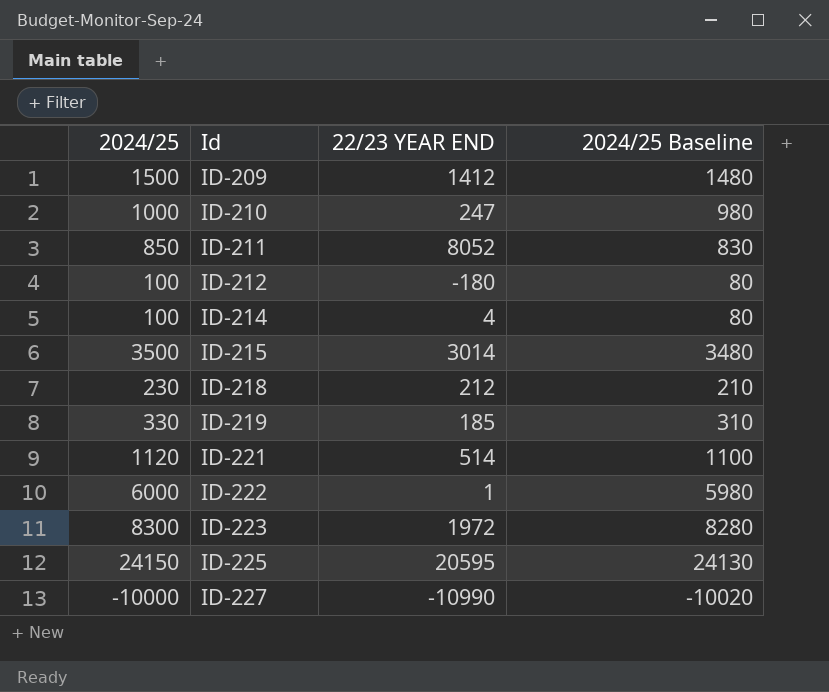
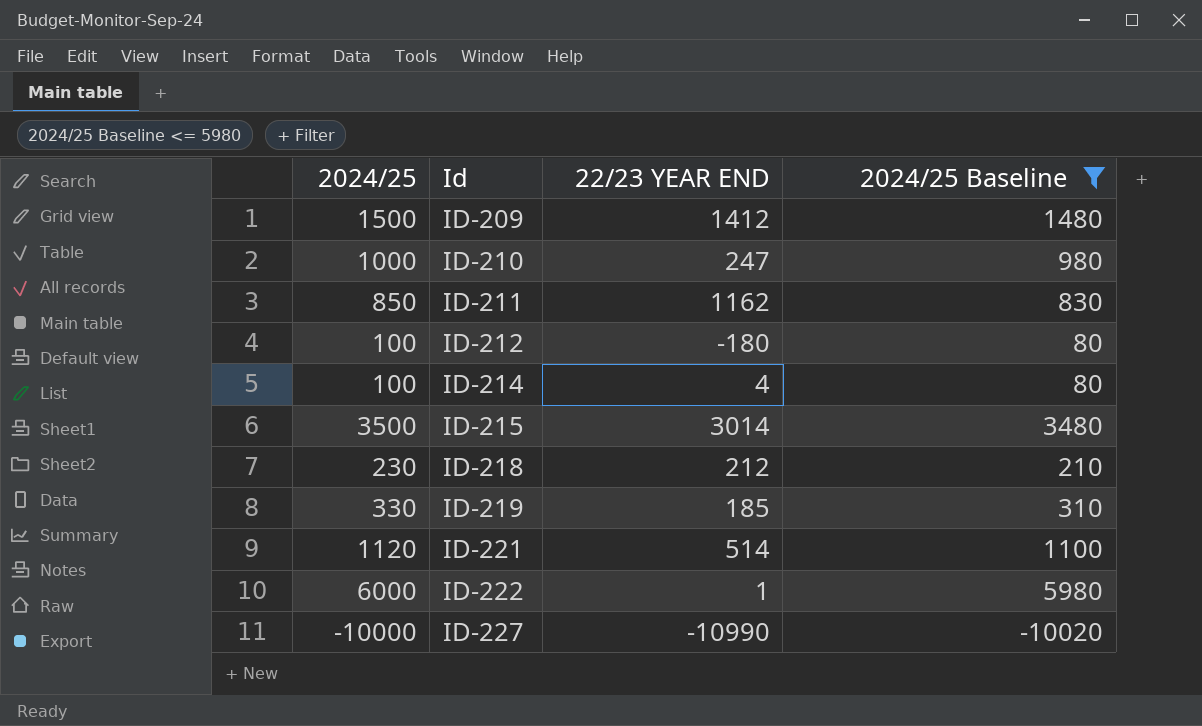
filter: none -> 2024/25 Baseline <= 5980
ID-211 | 22/23 YEAR END: 8052 -> 1162

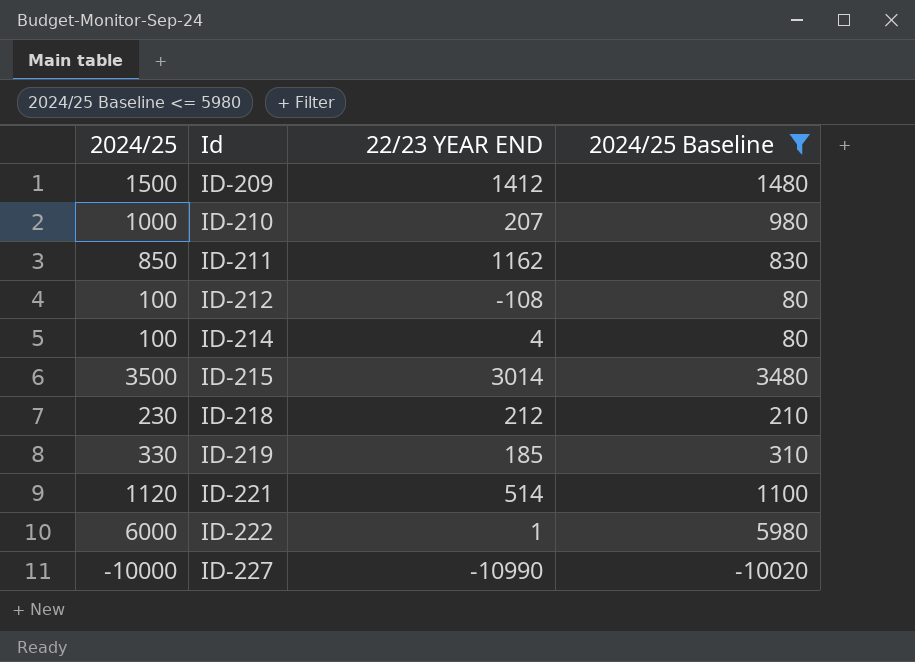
ID-210 | 22/23 YEAR END: 247 -> 207
ID-212 | 22/23 YEAR END: -180 -> -108

